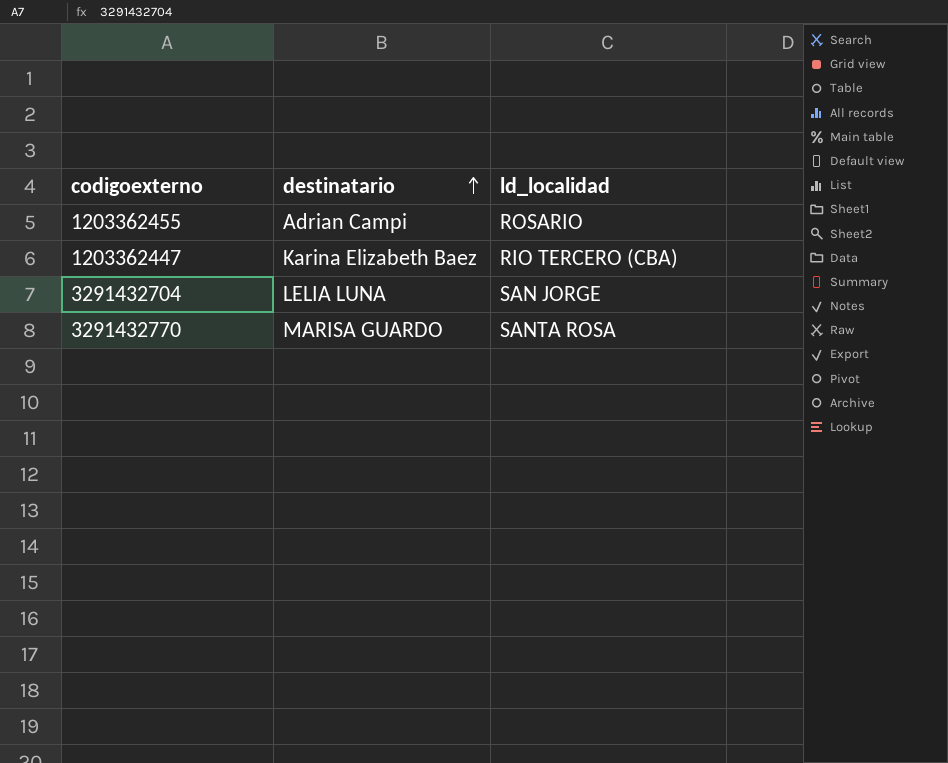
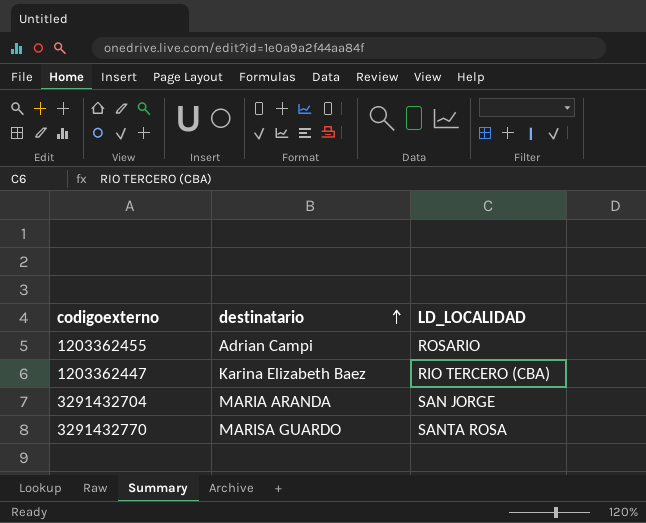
column name: ld_localidad -> LD_LOCALIDAD
3291432704 | destinatario: LELIA LUNA -> MARIA ARANDA

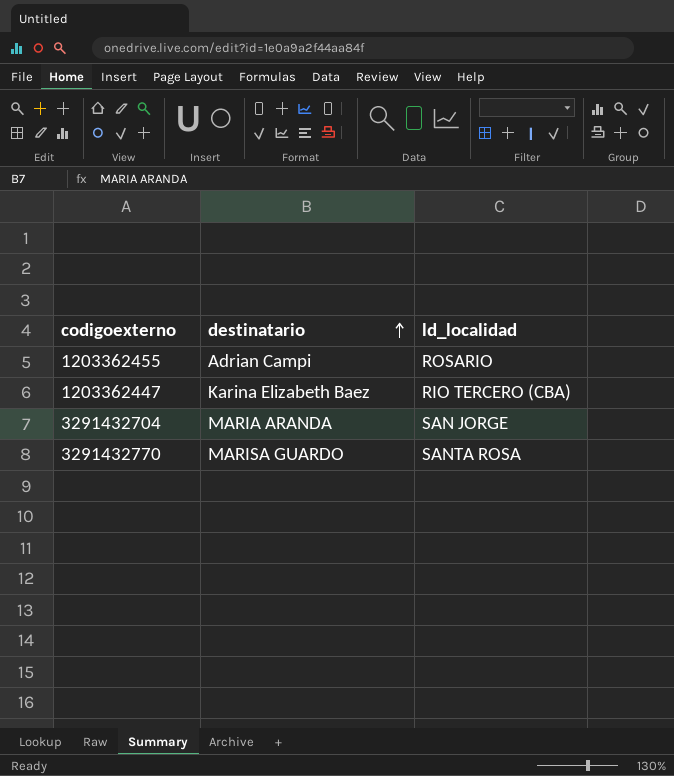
column name: LD_LOCALIDAD -> ld_localidad

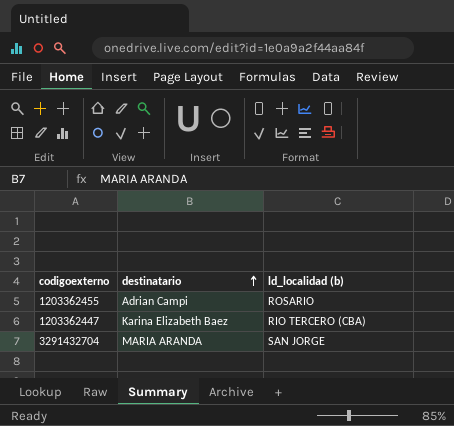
column name: ld_localidad -> ld_localidad (b)
row 3291432770: MARISA GUARDO | SANTA ROSA -> none

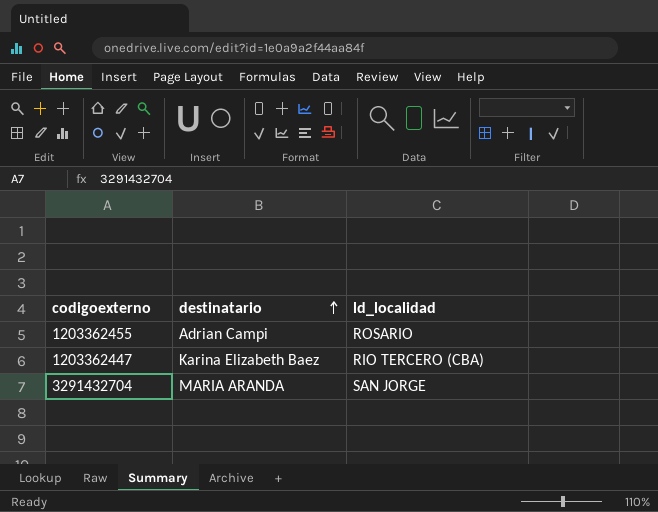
column name: ld_localidad (b) -> ld_localidad

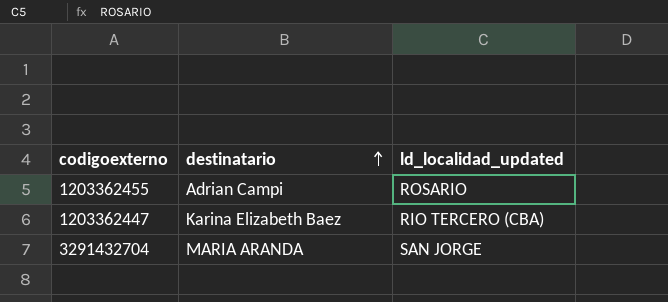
column name: ld_localidad -> ld_localidad_updated

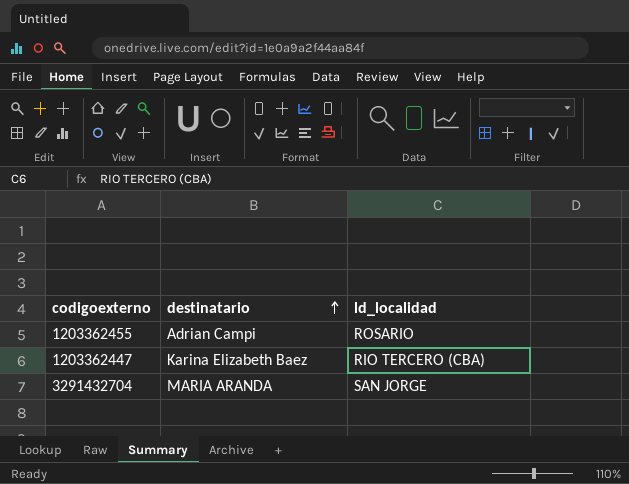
column name: ld_localidad_updated -> ld_localidad

